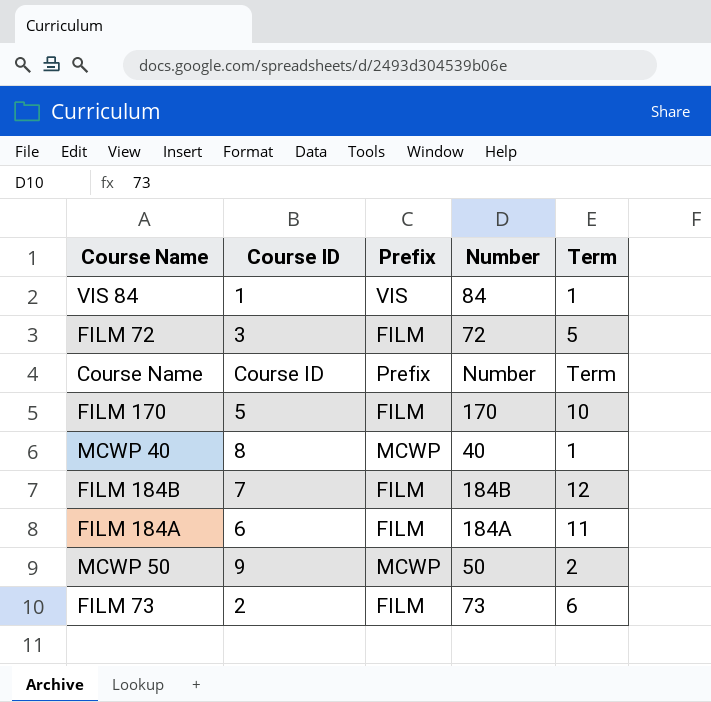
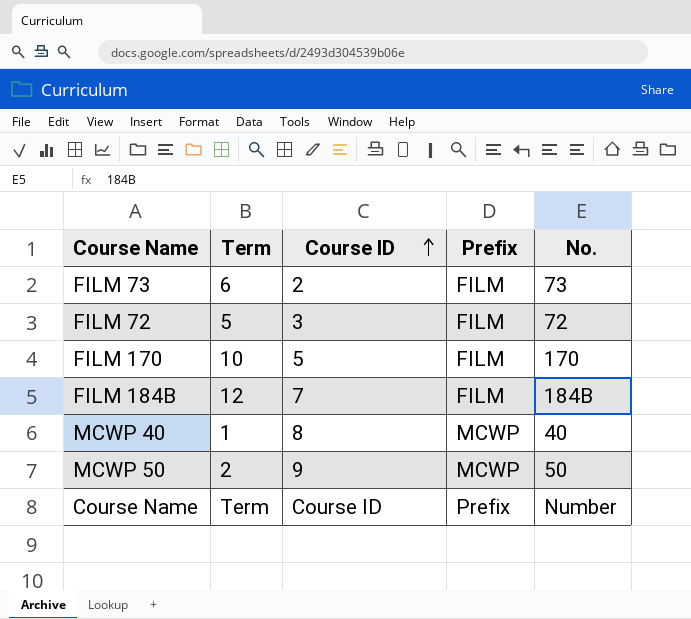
row order: none -> Course ID ascending
column Term | position: 5 -> 2
column name: Number -> No.
row VIS 84: 1 | VIS | 84 | 1 -> none
row FILM 184A: 6 | FILM | 184A | 11 -> none

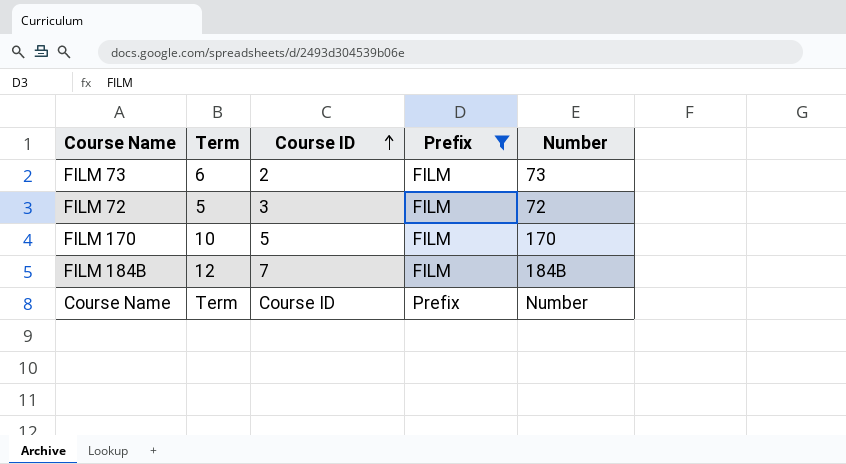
filter: none -> Prefix != MCWP
column name: No. -> Number

